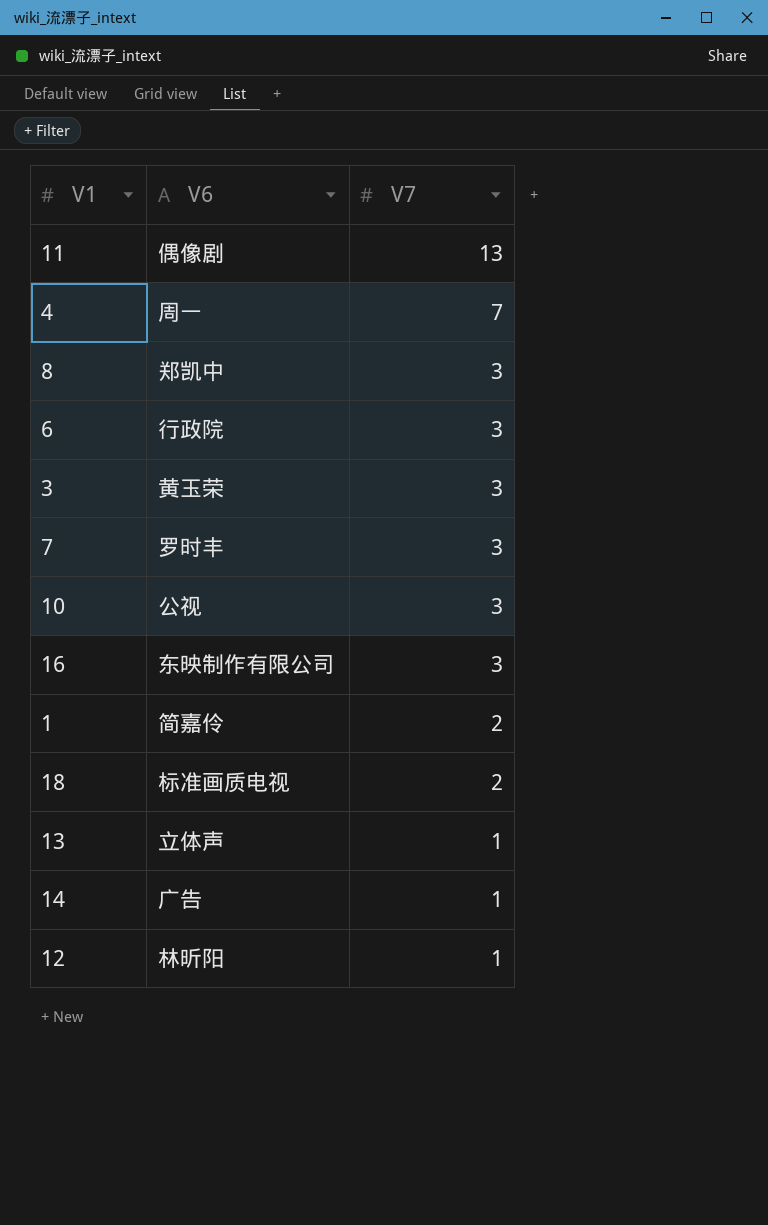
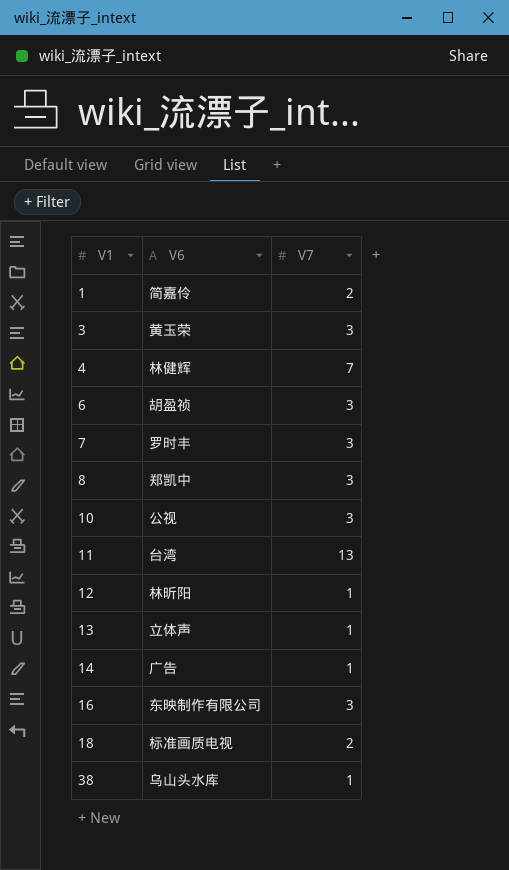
row order: V7 descending -> V1 ascending
4 | V6: 周一 -> 林健辉
6 | V6: 行政院 -> 胡盈祯
11 | V6: 偶像剧 -> 台湾
row 38: none -> 乌山头水库 | 1

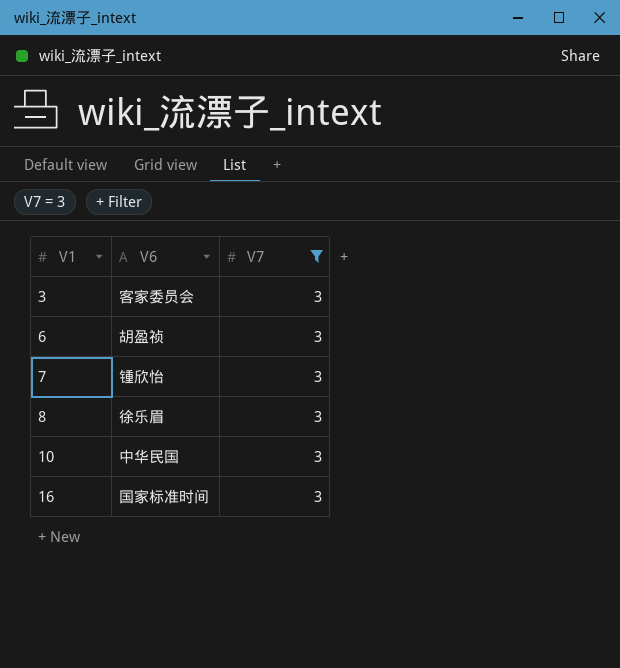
filter: none -> V7 = 3
3 | V6: 黄玉荣 -> 客家委员会
7 | V6: 罗时丰 -> 锺欣怡
8 | V6: 郑凯中 -> 徐乐眉
10 | V6: 公视 -> 中华民国
16 | V6: 东映制作有限公司 -> 国家标准时间

